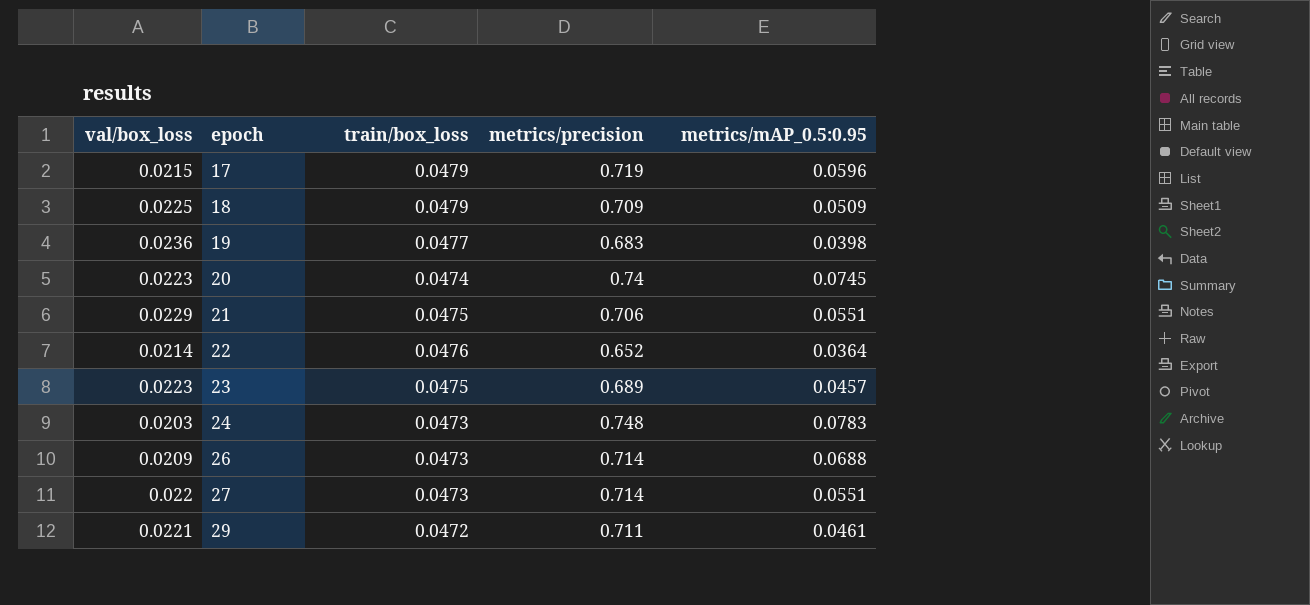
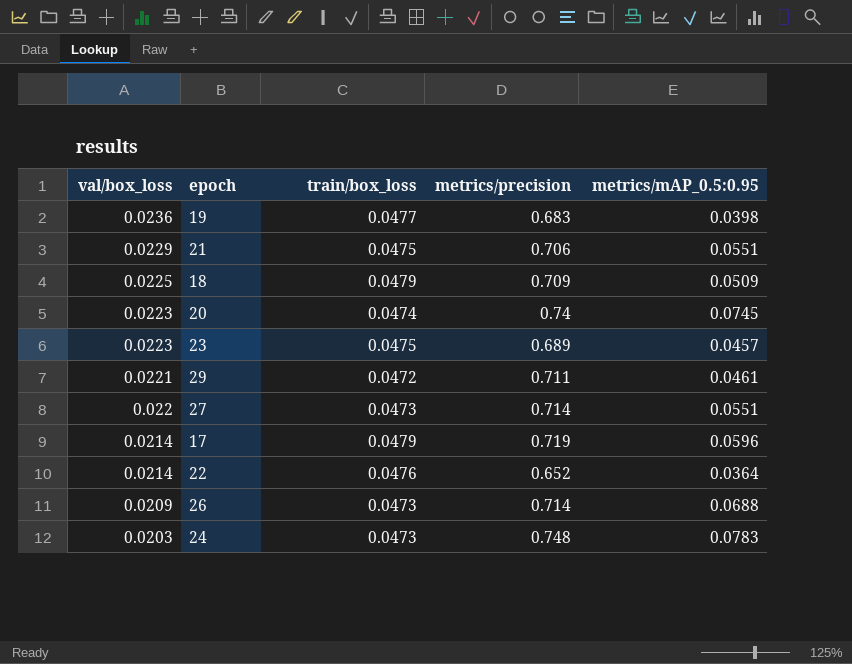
row order: epoch ascending -> val/box_loss descending
17 | val/box_loss: 0.0215 -> 0.0214

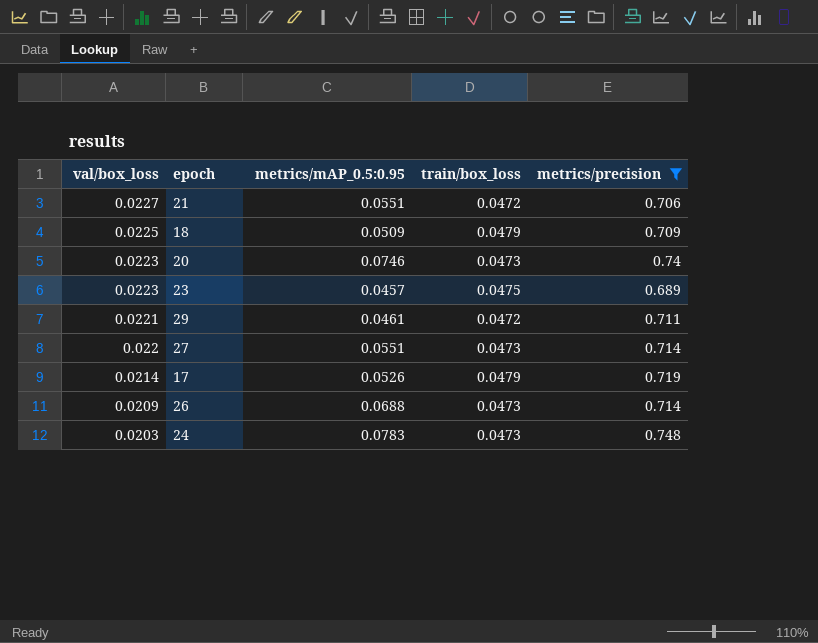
filter: none -> metrics/precision >= 0.689
column metrics/mAP_0.5:0.95 | position: 5 -> 3
21 | val/box_loss: 0.0229 -> 0.0227
21 | train/box_loss: 0.0475 -> 0.0472
20 | metrics/mAP_0.5:0.95: 0.0745 -> 0.0746
20 | train/box_loss: 0.0474 -> 0.0473
17 | metrics/mAP_0.5:0.95: 0.0596 -> 0.0526

